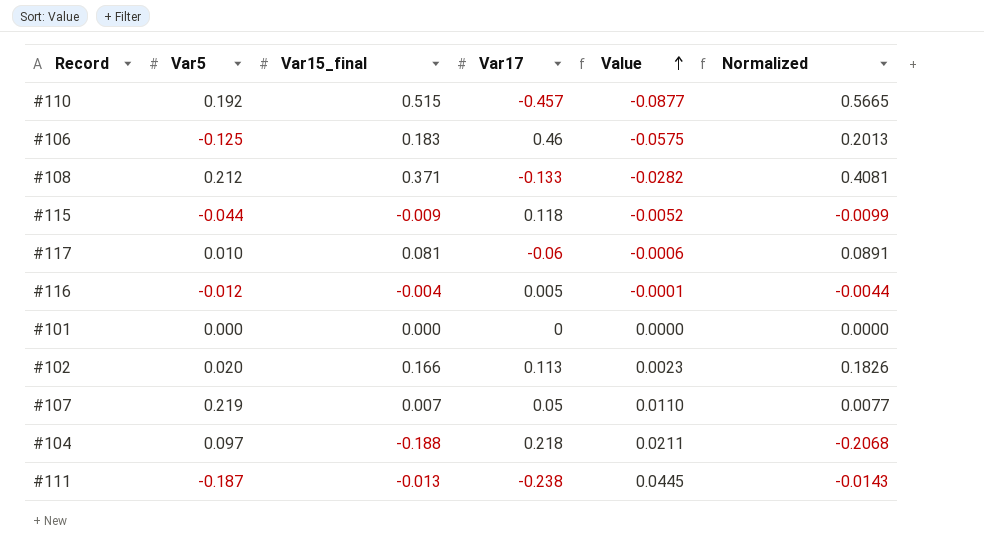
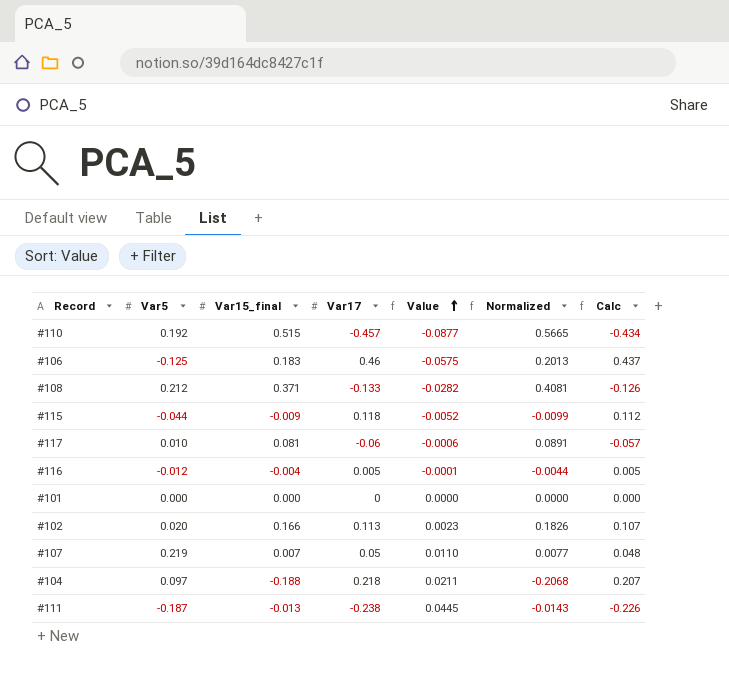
column Calc | formula: none -> [Var17] * 0.95

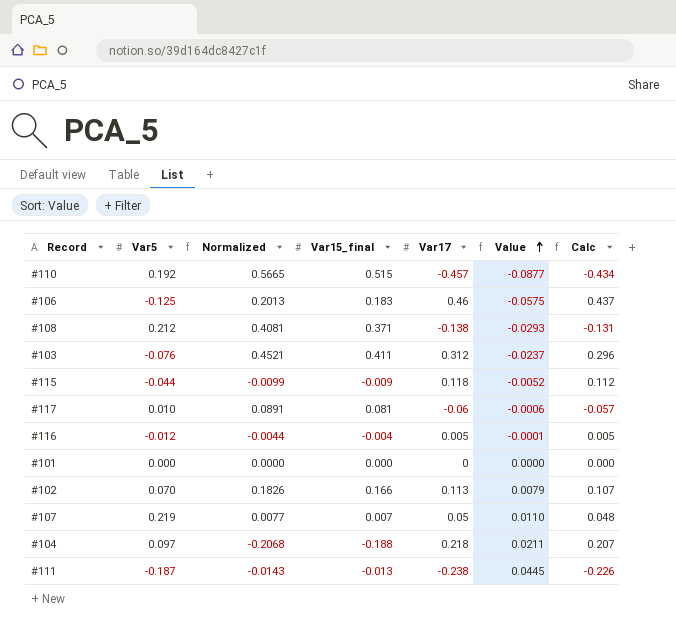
column Normalized | position: 6 -> 3
#108 | Var17: -0.133 -> -0.138
#108 | Value: -0.0282 -> -0.0293
#108 | Calc: -0.126 -> -0.131
row #103: none -> -0.076 | 0.4521 | 0.411 | 0.312 | -0.0237 | 0.296
#102 | Var5: 0.020 -> 0.070
#102 | Value: 0.0023 -> 0.0079

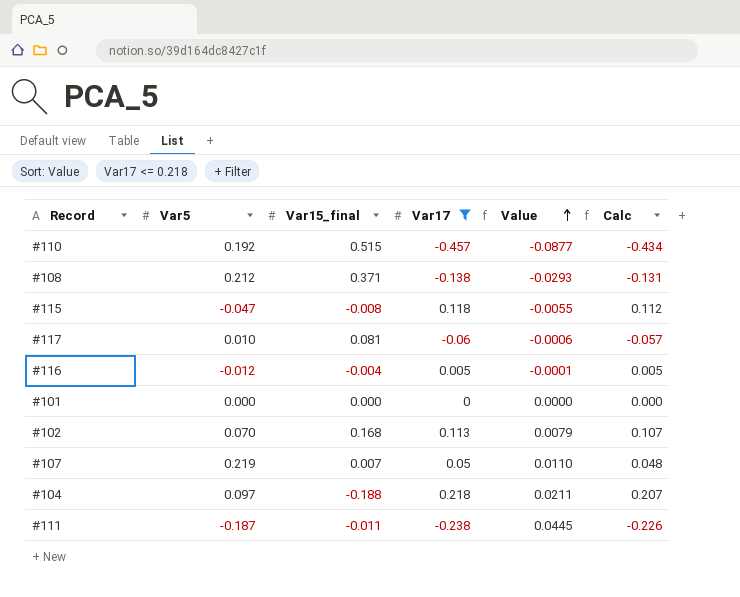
filter: none -> Var17 <= 0.218
column Normalized | formula: [Var15_final] * 1.1 -> none
#115 | Var5: -0.044 -> -0.047
#115 | Var15_final: -0.009 -> -0.008
#115 | Value: -0.0052 -> -0.0055
#102 | Var15_final: 0.166 -> 0.168
#111 | Var15_final: -0.013 -> -0.011

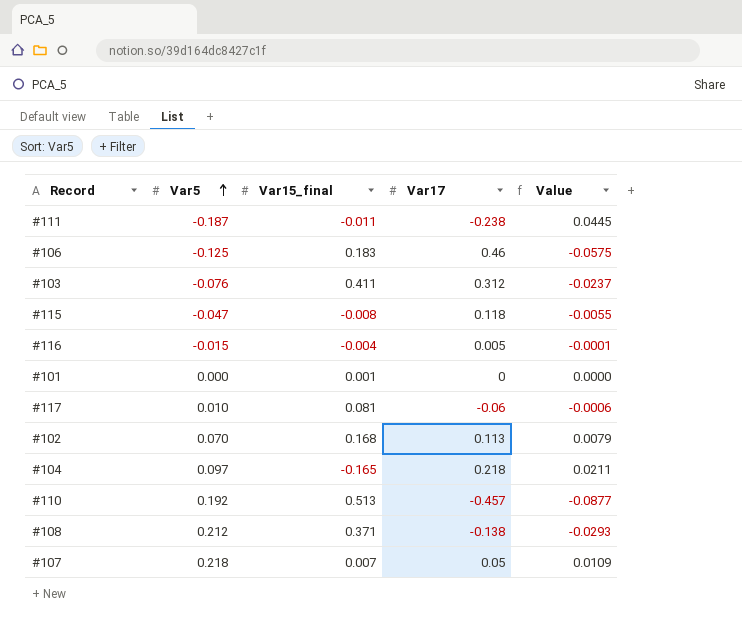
filter: Var17 <= 0.218 -> none
row order: Value ascending -> Var5 ascending
column Calc | formula: [Var17] * 0.95 -> none
#116 | Var5: -0.012 -> -0.015
#101 | Var15_final: 0.000 -> 0.001
#104 | Var15_final: -0.188 -> -0.165
#110 | Var15_final: 0.515 -> 0.513
#107 | Var5: 0.219 -> 0.218
#107 | Value: 0.0110 -> 0.0109

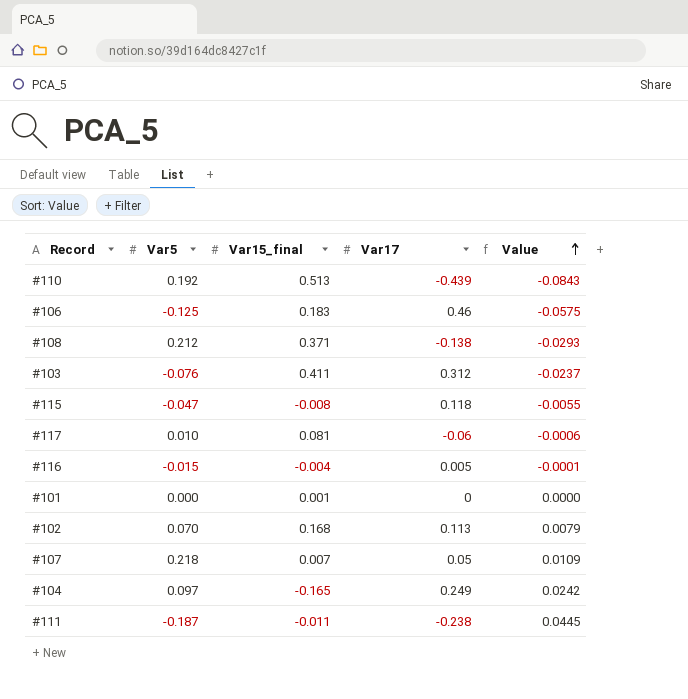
row order: Var5 ascending -> Value ascending
#110 | Var17: -0.457 -> -0.439
#110 | Value: -0.0877 -> -0.0843
#104 | Var17: 0.218 -> 0.249
#104 | Value: 0.0211 -> 0.0242

